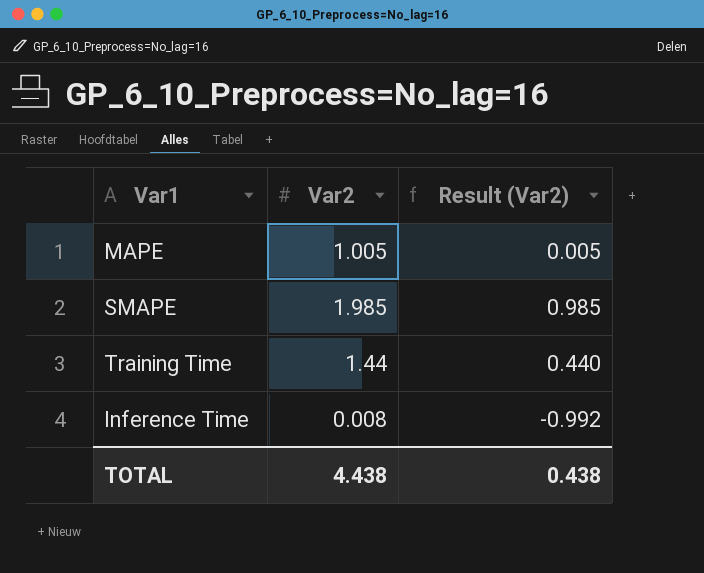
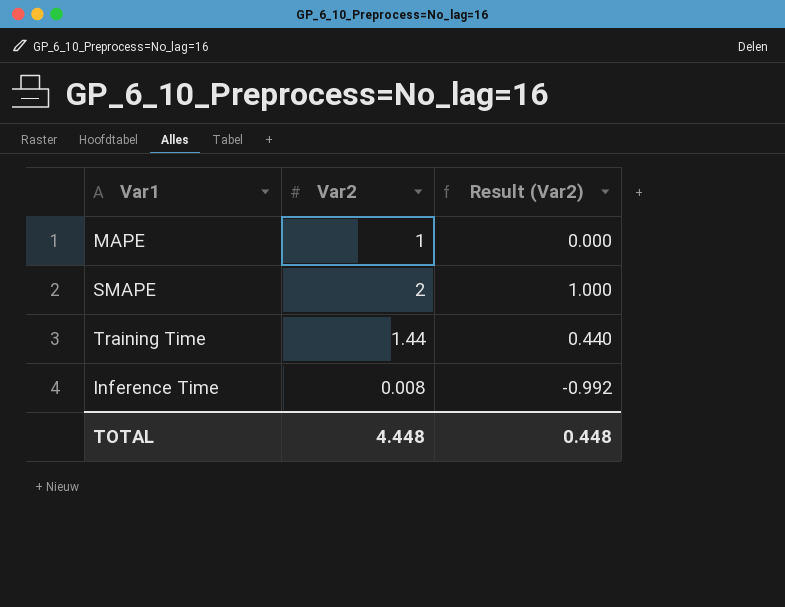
MAPE | Var2: 1.005 -> 1
MAPE | Result (Var2): 0.005 -> 0.000
SMAPE | Var2: 1.985 -> 2
SMAPE | Result (Var2): 0.985 -> 1.000
TOTAL | Var2: 4.438 -> 4.448
TOTAL | Result (Var2): 0.438 -> 0.448

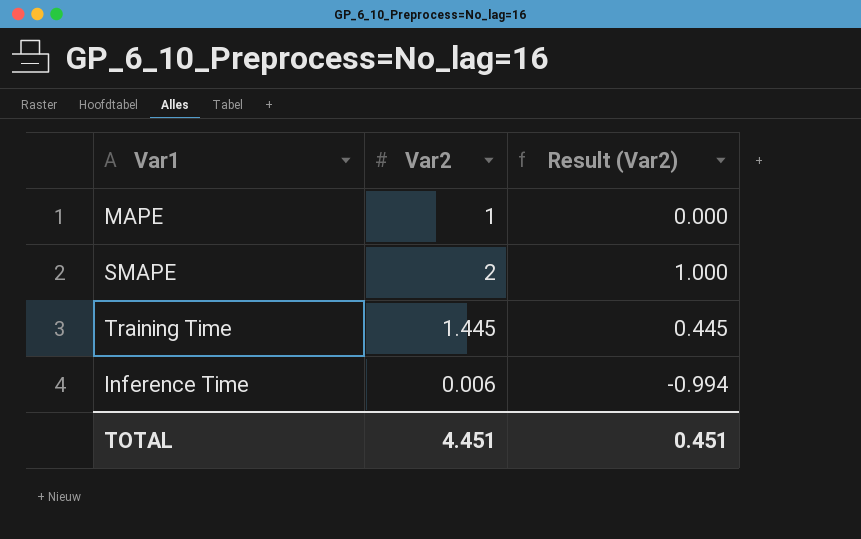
Training Time | Var2: 1.44 -> 1.445
Training Time | Result (Var2): 0.440 -> 0.445
Inference Time | Var2: 0.008 -> 0.006
Inference Time | Result (Var2): -0.992 -> -0.994
TOTAL | Var2: 4.448 -> 4.451
TOTAL | Result (Var2): 0.448 -> 0.451

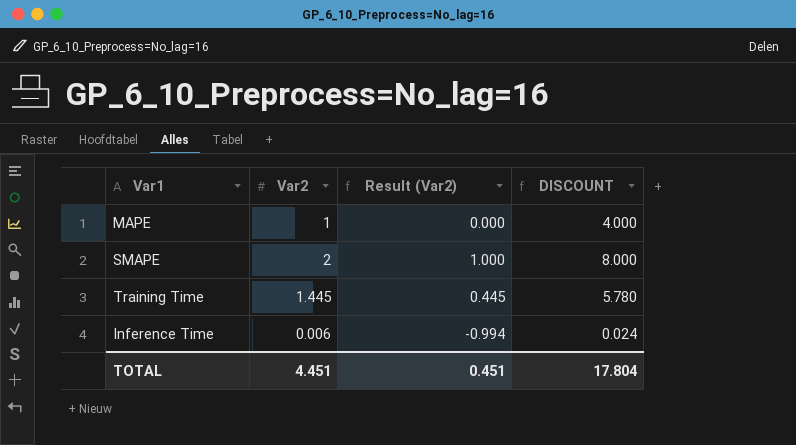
column DISCOUNT | formula: none -> [Var2] * 4

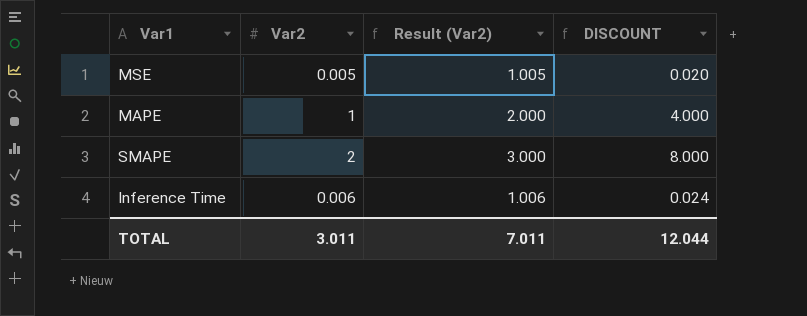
column Result (Var2) | formula: [Var2] - 1 -> [Var2] + 1
row Training Time: 1.445 | 0.445 | 5.780 -> none
row MSE: none -> 0.005 | 1.005 | 0.020
TOTAL | Var2: 4.451 -> 3.011
TOTAL | Result (Var2): 0.451 -> 7.011
TOTAL | DISCOUNT: 17.804 -> 12.044

